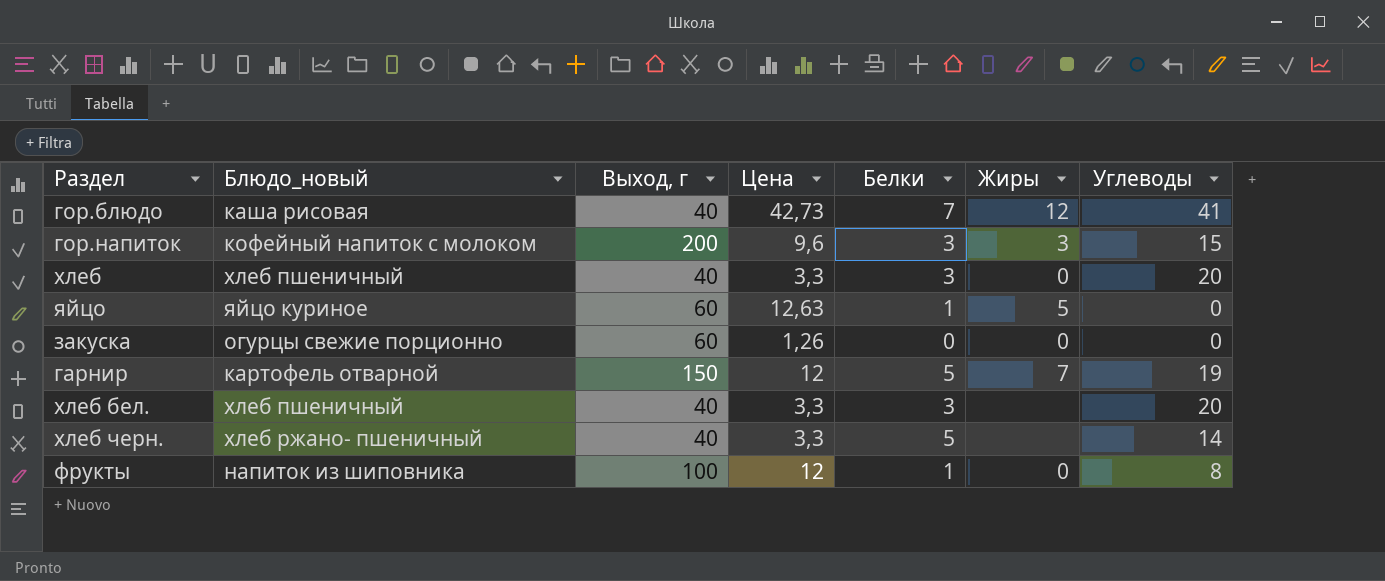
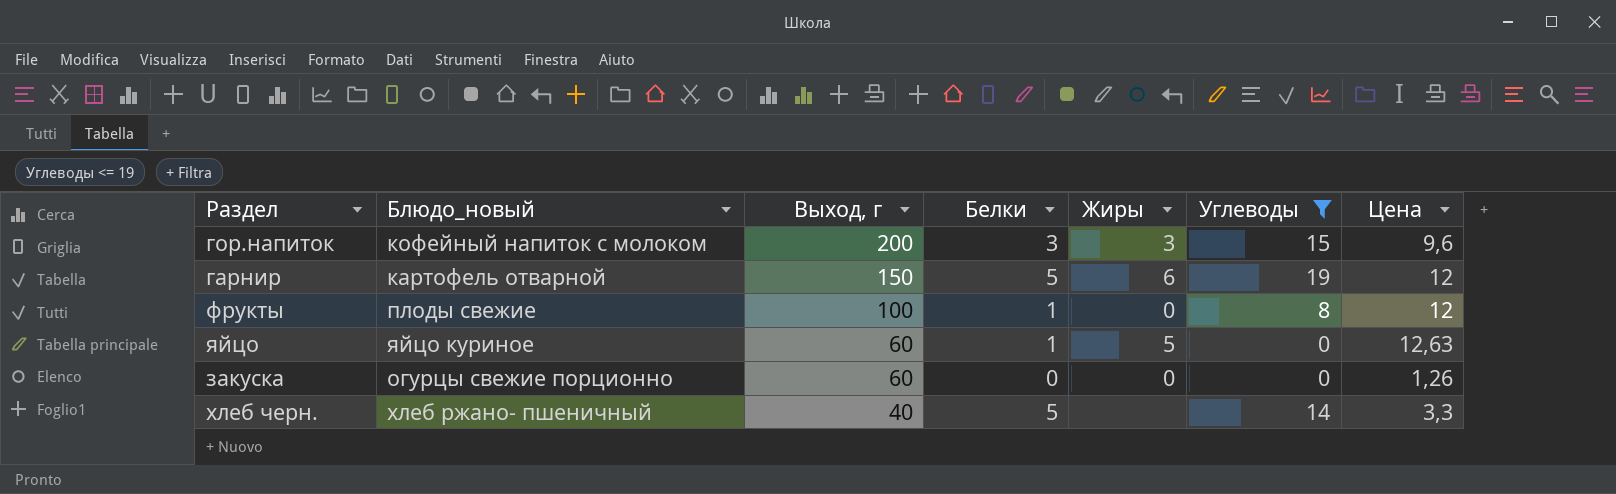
filter: none -> Углеводы <= 19
row order: none -> Выход, г descending
column Цена | position: 4 -> 7
гарнир | Жиры: 7 -> 6
фрукты | Блюдо_новый: напиток из шиповника -> плоды свежие

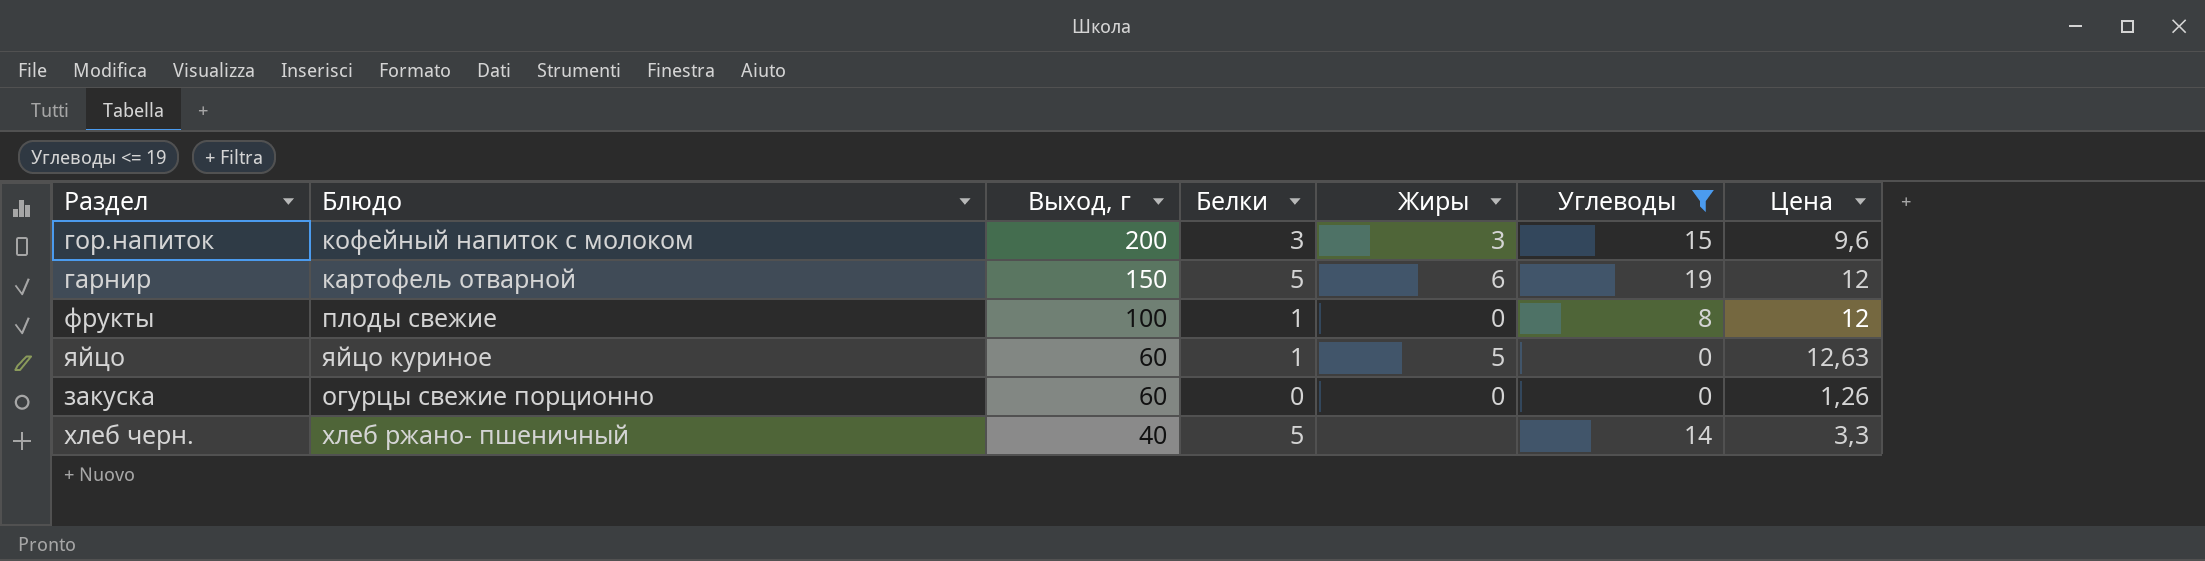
column name: Блюдо_новый -> Блюдо

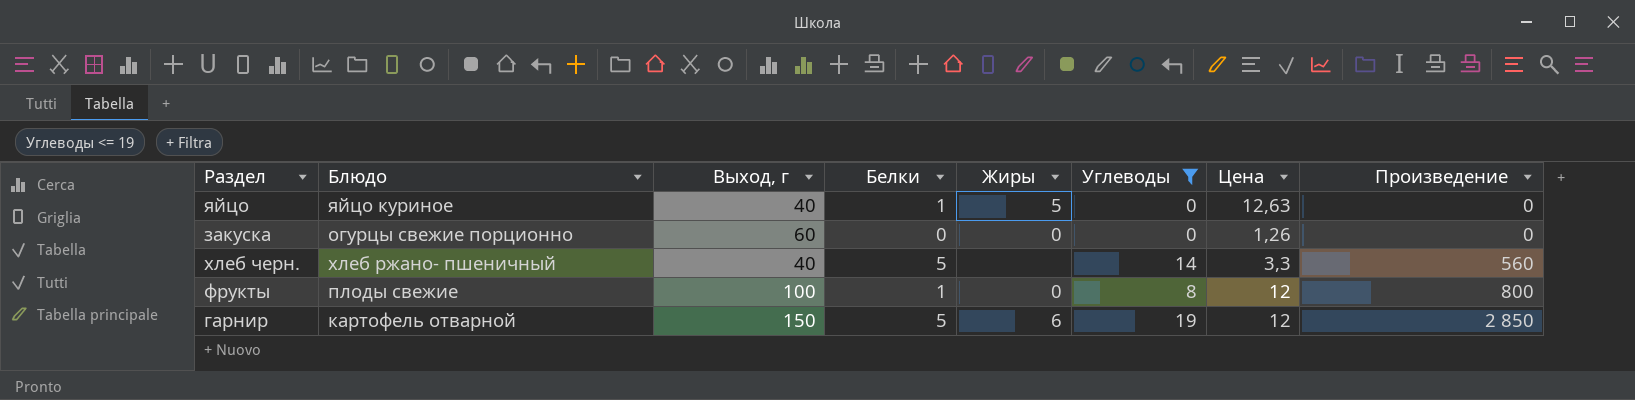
row order: Выход, г descending -> Произведение ascending
column Произведение | formula: none -> [Выход, г] * [Углеводы]
row гор.напиток: кофейный напиток с молоком | 200 | 3 | 3 | 15 | 9,6 -> none
яйцо | Выход, г: 60 -> 40

